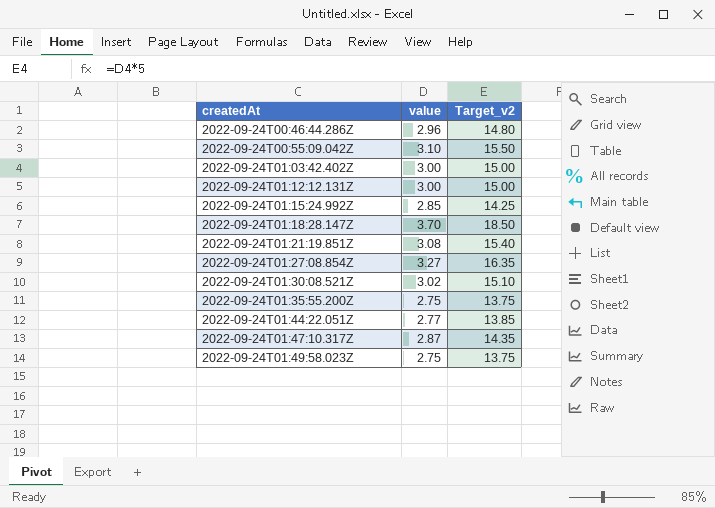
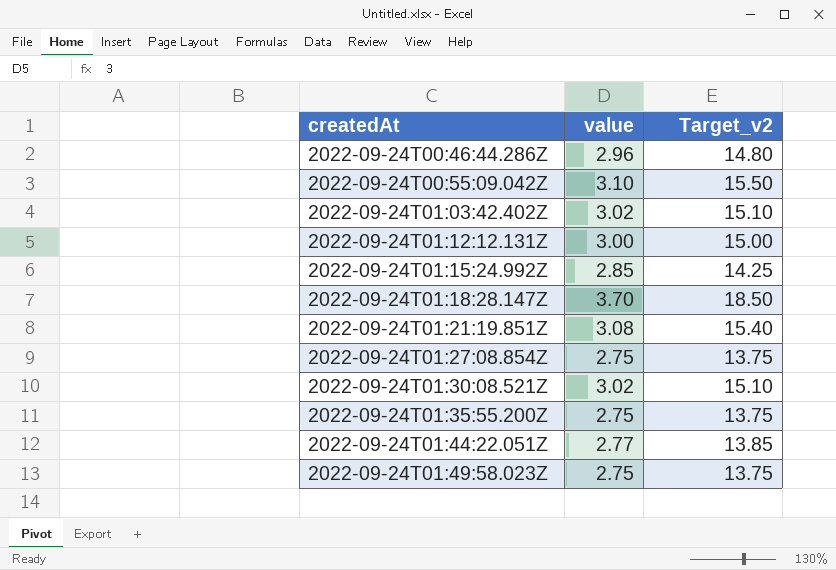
row 2022-09-24T01:47:10.317Z: 2.87 | 14.35 -> none
2022-09-24T01:03:42.402Z | value: 3.00 -> 3.02
2022-09-24T01:03:42.402Z | Target_v2: 15.00 -> 15.10
2022-09-24T01:27:08.854Z | value: 3.27 -> 2.75
2022-09-24T01:27:08.854Z | Target_v2: 16.35 -> 13.75

